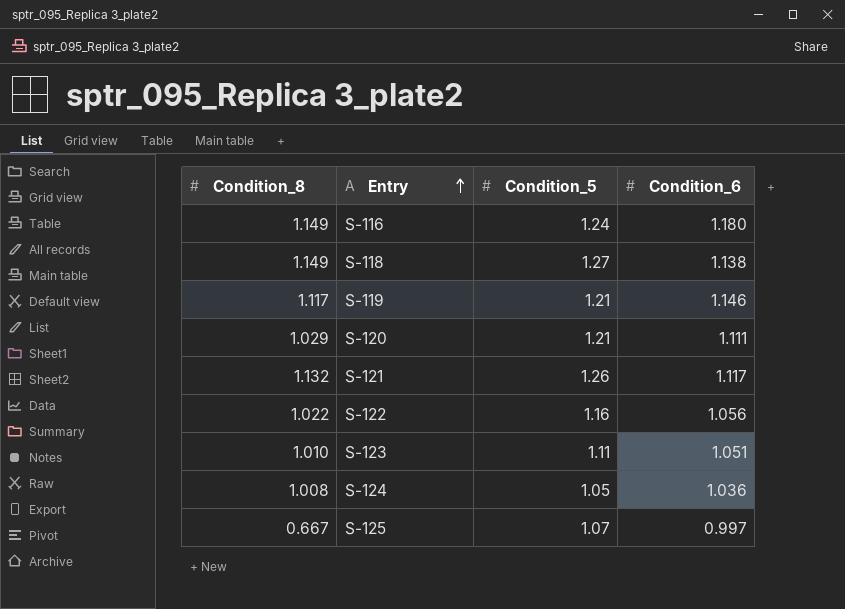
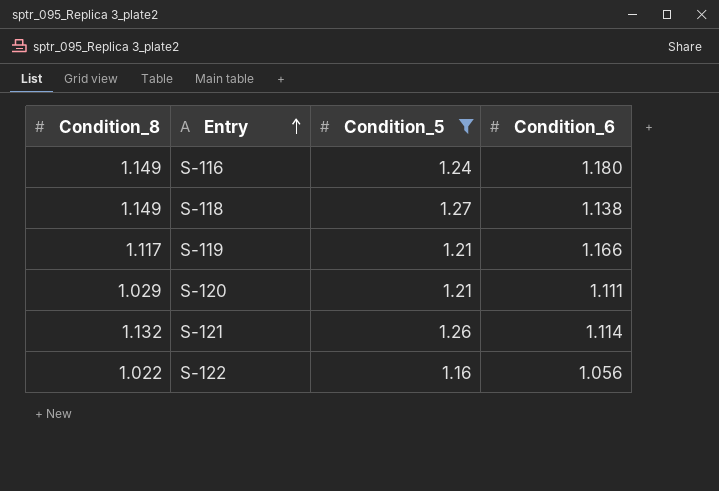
filter: none -> Condition_5 >= 1.16
S-119 | Condition_6: 1.146 -> 1.166
S-121 | Condition_6: 1.117 -> 1.114

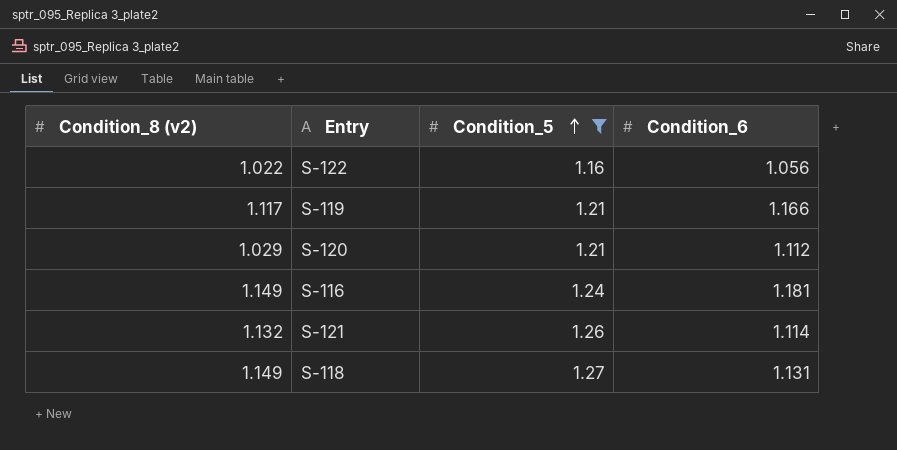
row order: Entry ascending -> Condition_5 ascending
column name: Condition_8 -> Condition_8 (v2)
S-120 | Condition_6: 1.111 -> 1.112
S-116 | Condition_6: 1.180 -> 1.181
S-118 | Condition_6: 1.138 -> 1.131

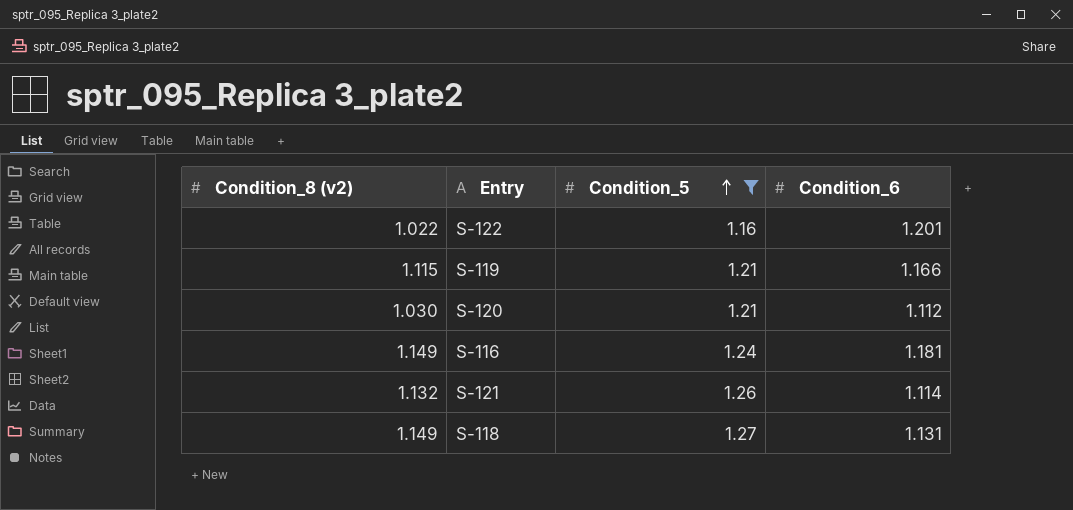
S-122 | Condition_6: 1.056 -> 1.201
S-119 | Condition_8 (v2): 1.117 -> 1.115
S-120 | Condition_8 (v2): 1.029 -> 1.030

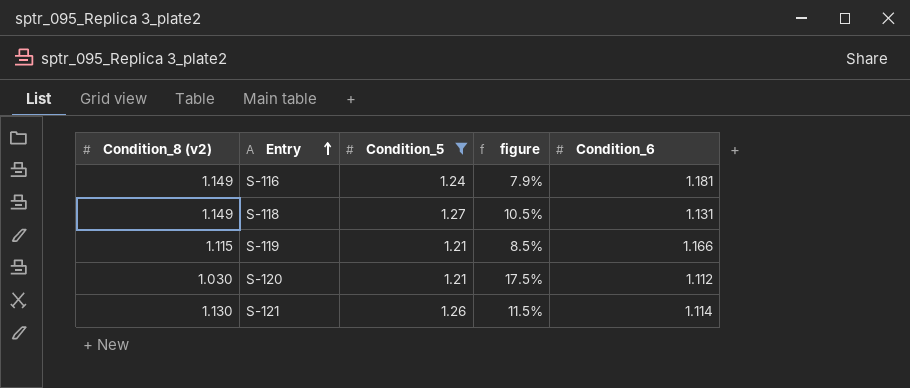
row order: Condition_5 ascending -> Entry ascending
column figure | formula: none -> ([Condition_5] - [Condition_8 (v2)]) / [Condition_8 (v2)]
row S-122: 1.022 | 1.16 | 1.201 -> none
S-121 | Condition_8 (v2): 1.132 -> 1.130

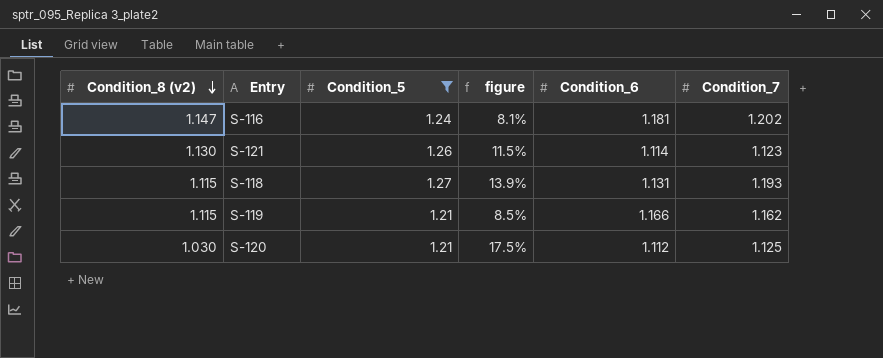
row order: Entry ascending -> Condition_8 (v2) descending
column Condition_7 | position: none -> 6
S-116 | Condition_8 (v2): 1.149 -> 1.147
S-116 | figure: 7.9% -> 8.1%
S-118 | Condition_8 (v2): 1.149 -> 1.115
S-118 | figure: 10.5% -> 13.9%

